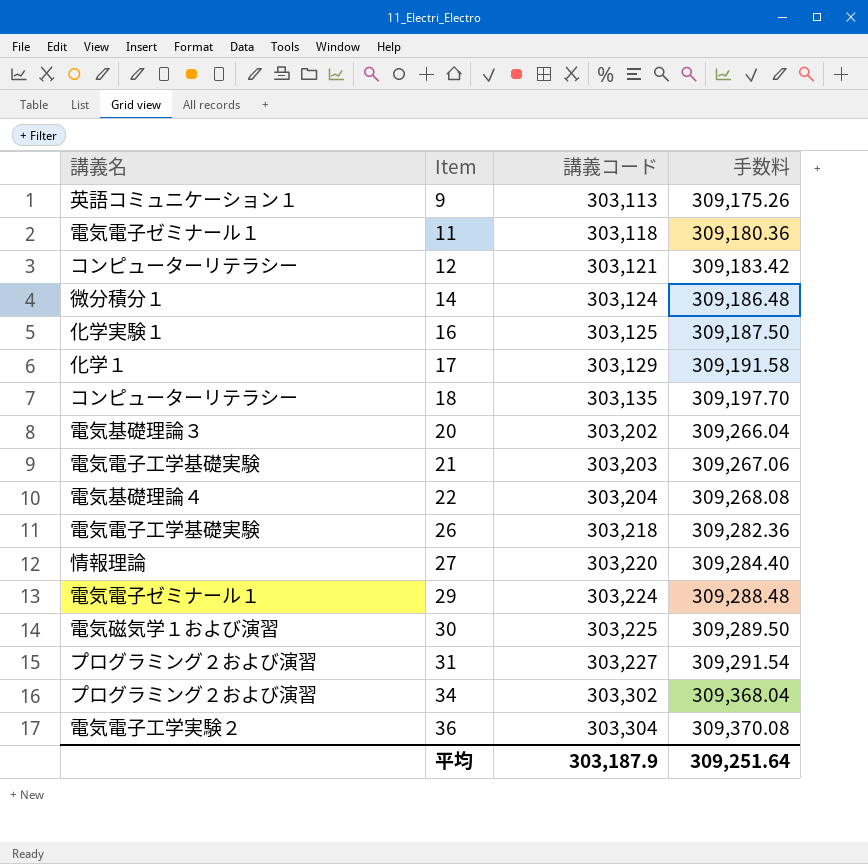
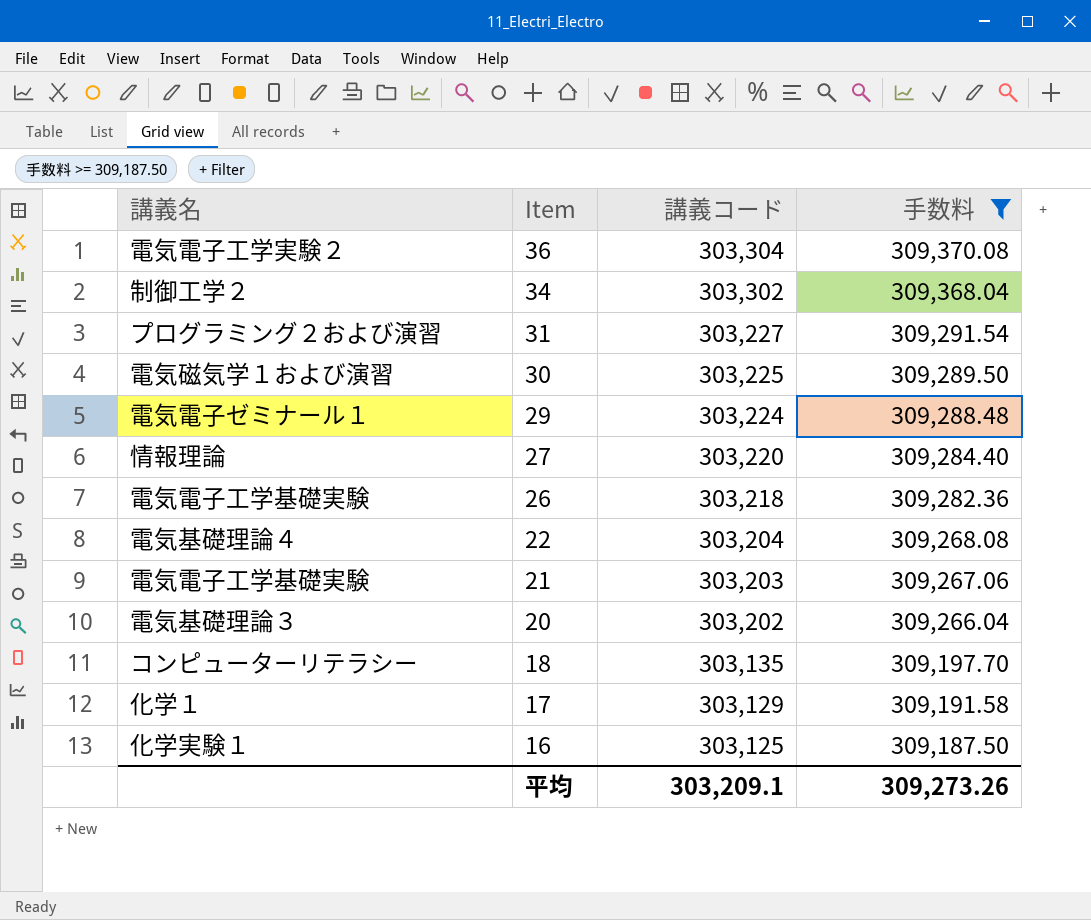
filter: none -> 手数料 >= 309,187.50
row order: Item ascending -> Item descending
34 | 講義名: プログラミング２および演習 -> 制御工学２
平均 | 講義コード: 303,187.9 -> 303,209.1
平均 | 手数料: 309,251.64 -> 309,273.26

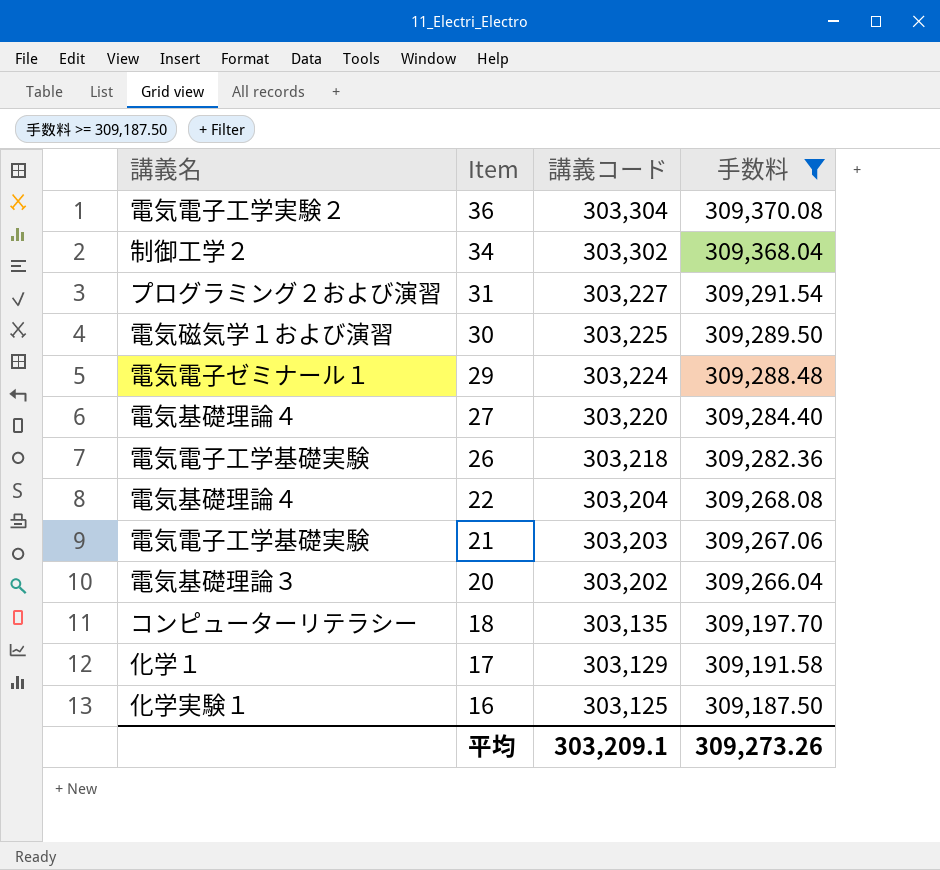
27 | 講義名: 情報理論 -> 電気基礎理論４

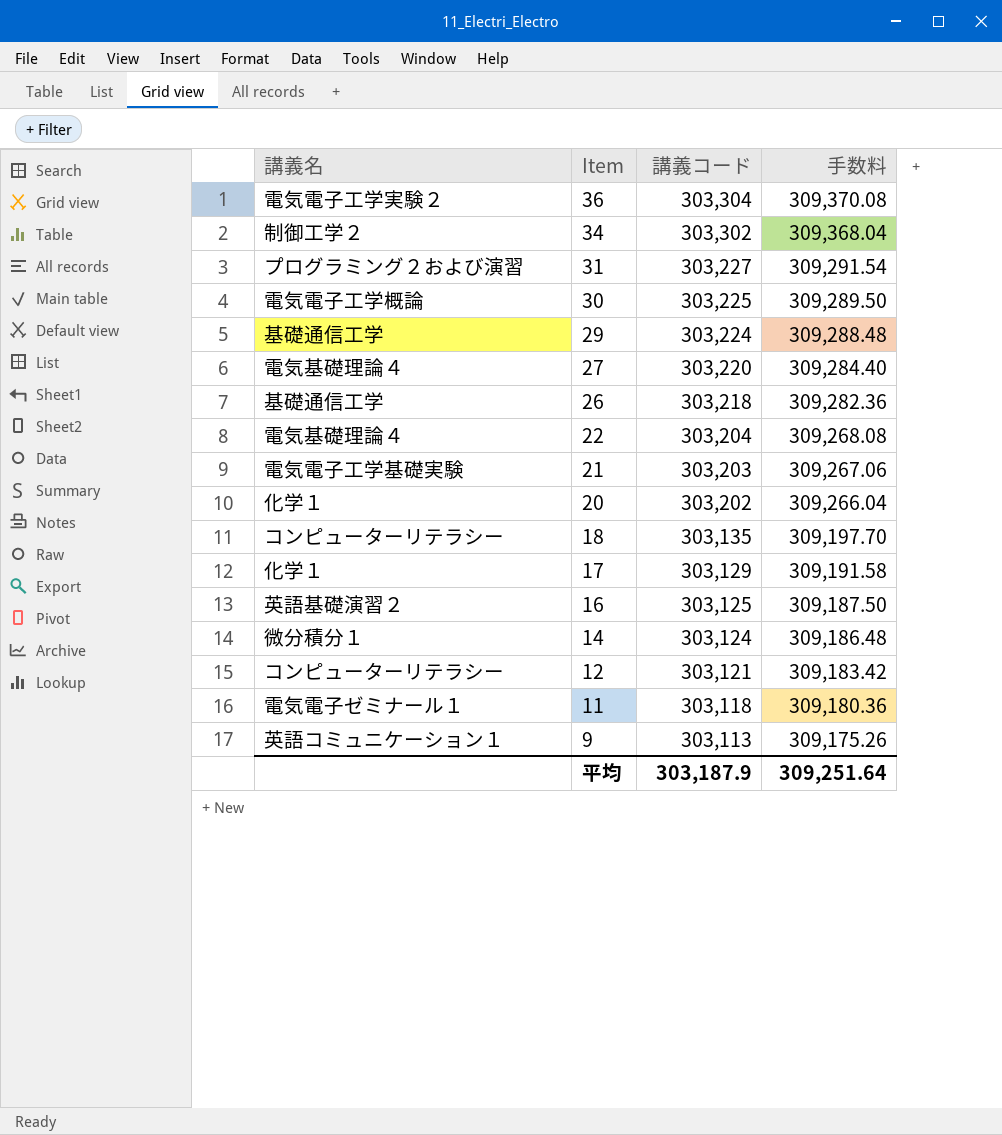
filter: 手数料 >= 309,187.50 -> none
30 | 講義名: 電気磁気学１および演習 -> 電気電子工学概論
29 | 講義名: 電気電子ゼミナール１ -> 基礎通信工学
26 | 講義名: 電気電子工学基礎実験 -> 基礎通信工学
20 | 講義名: 電気基礎理論３ -> 化学１
16 | 講義名: 化学実験１ -> 英語基礎演習２
平均 | 講義コード: 303,209.1 -> 303,187.9
平均 | 手数料: 309,273.26 -> 309,251.64

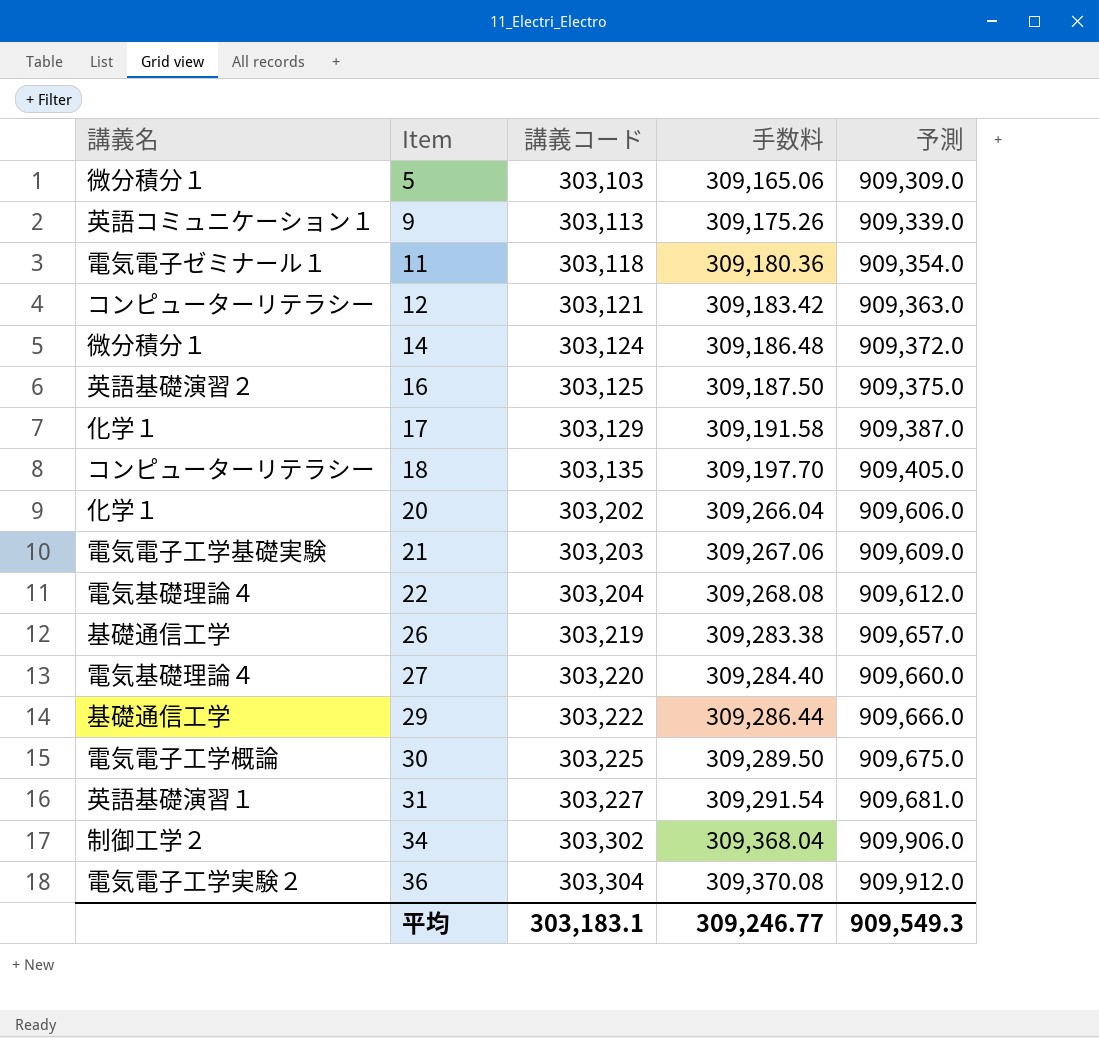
row order: Item descending -> Item ascending
column 予測 | formula: none -> [講義コード] * 3
row 5: none -> 微分積分１ | 303,103 | 309,165.06 | 909,309.0
26 | 講義コード: 303,218 -> 303,219
26 | 手数料: 309,282.36 -> 309,283.38
29 | 講義コード: 303,224 -> 303,222
29 | 手数料: 309,288.48 -> 309,286.44
31 | 講義名: プログラミング２および演習 -> 英語基礎演習１
平均 | 講義コード: 303,187.9 -> 303,183.1
平均 | 手数料: 309,251.64 -> 309,246.77

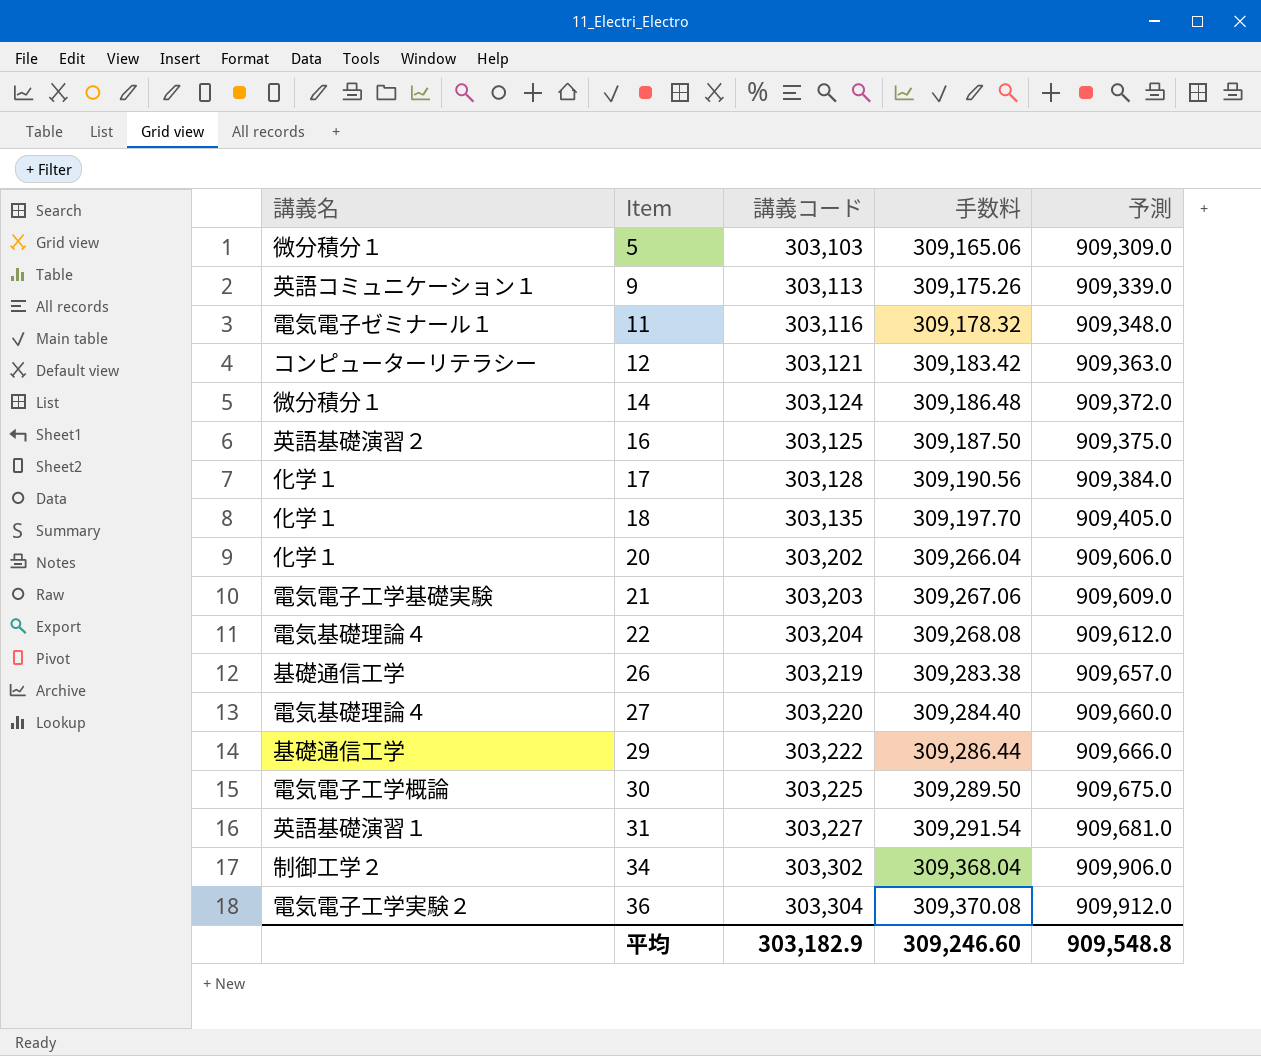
11 | 講義コード: 303,118 -> 303,116
11 | 手数料: 309,180.36 -> 309,178.32
11 | 予測: 909,354.0 -> 909,348.0
17 | 講義コード: 303,129 -> 303,128
17 | 手数料: 309,191.58 -> 309,190.56
17 | 予測: 909,387.0 -> 909,384.0
18 | 講義名: コンピューターリテラシー -> 化学１
平均 | 講義コード: 303,183.1 -> 303,182.9
平均 | 手数料: 309,246.77 -> 309,246.60
平均 | 予測: 909,549.3 -> 909,548.8

